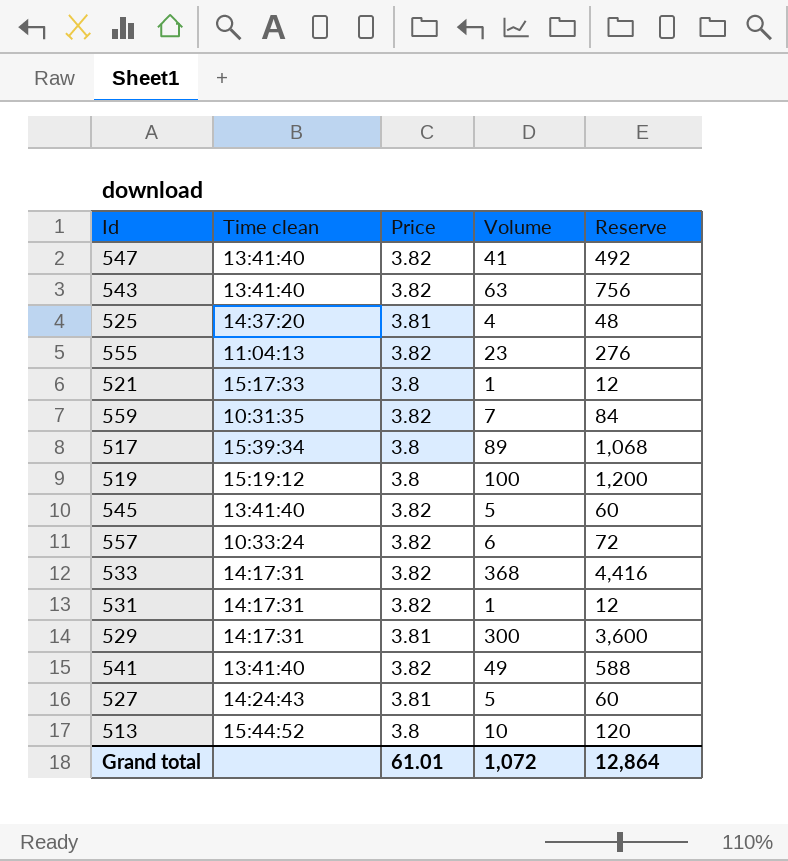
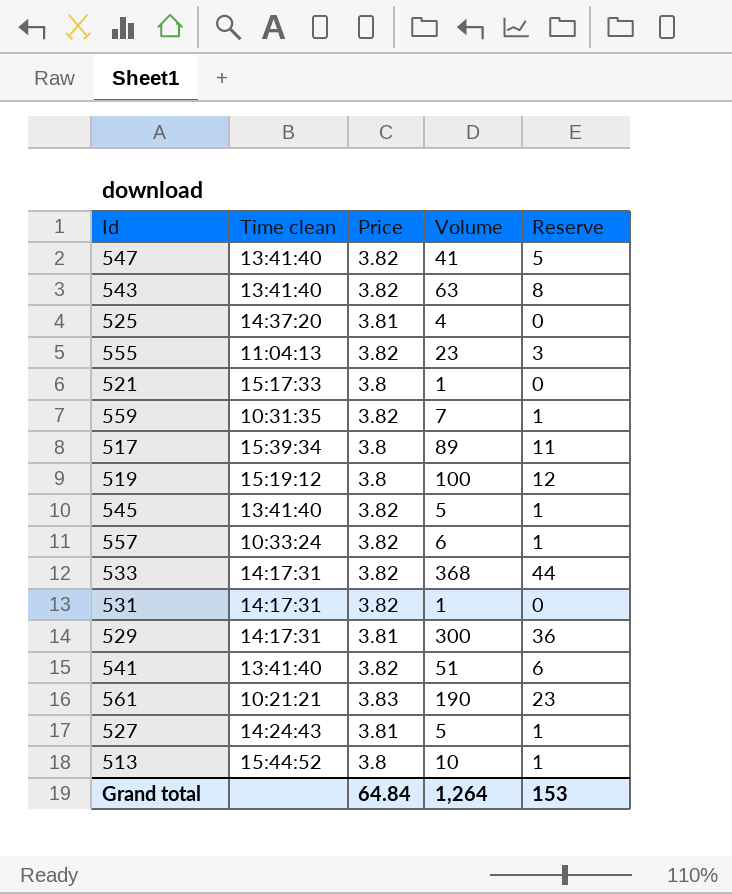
column Reserve | formula: [Volume] * 12 -> [Volume] * 0.12
541 | Volume: 49 -> 51
row 561: none -> 10:21:21 | 3.83 | 190 | 23
Grand total | Price: 61.01 -> 64.84
Grand total | Volume: 1,072 -> 1,264
Grand total | Reserve: 12,864 -> 153

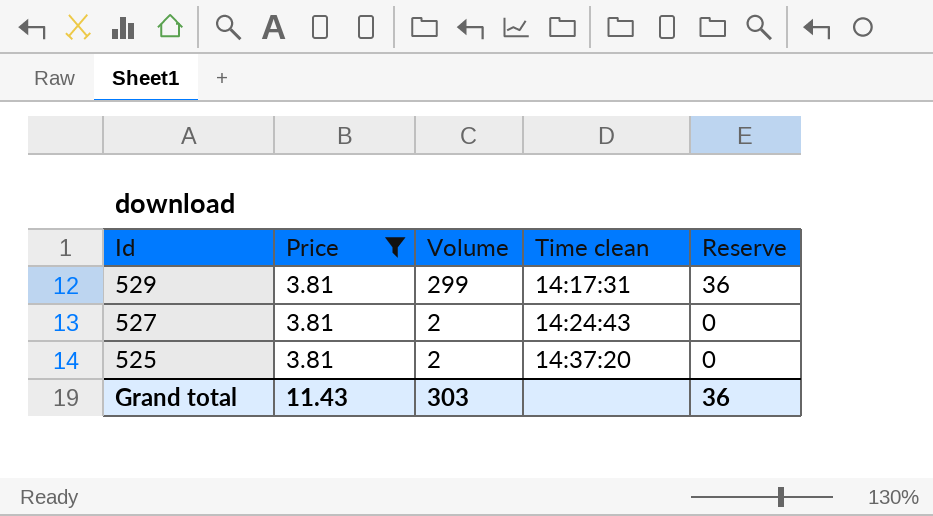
filter: none -> Price = 3.81
row order: none -> Id descending
column Time clean | position: 2 -> 4
529 | Volume: 300 -> 299
527 | Volume: 5 -> 2
527 | Reserve: 1 -> 0
525 | Volume: 4 -> 2
Grand total | Price: 64.84 -> 11.43
Grand total | Volume: 1,264 -> 303
Grand total | Reserve: 153 -> 36

